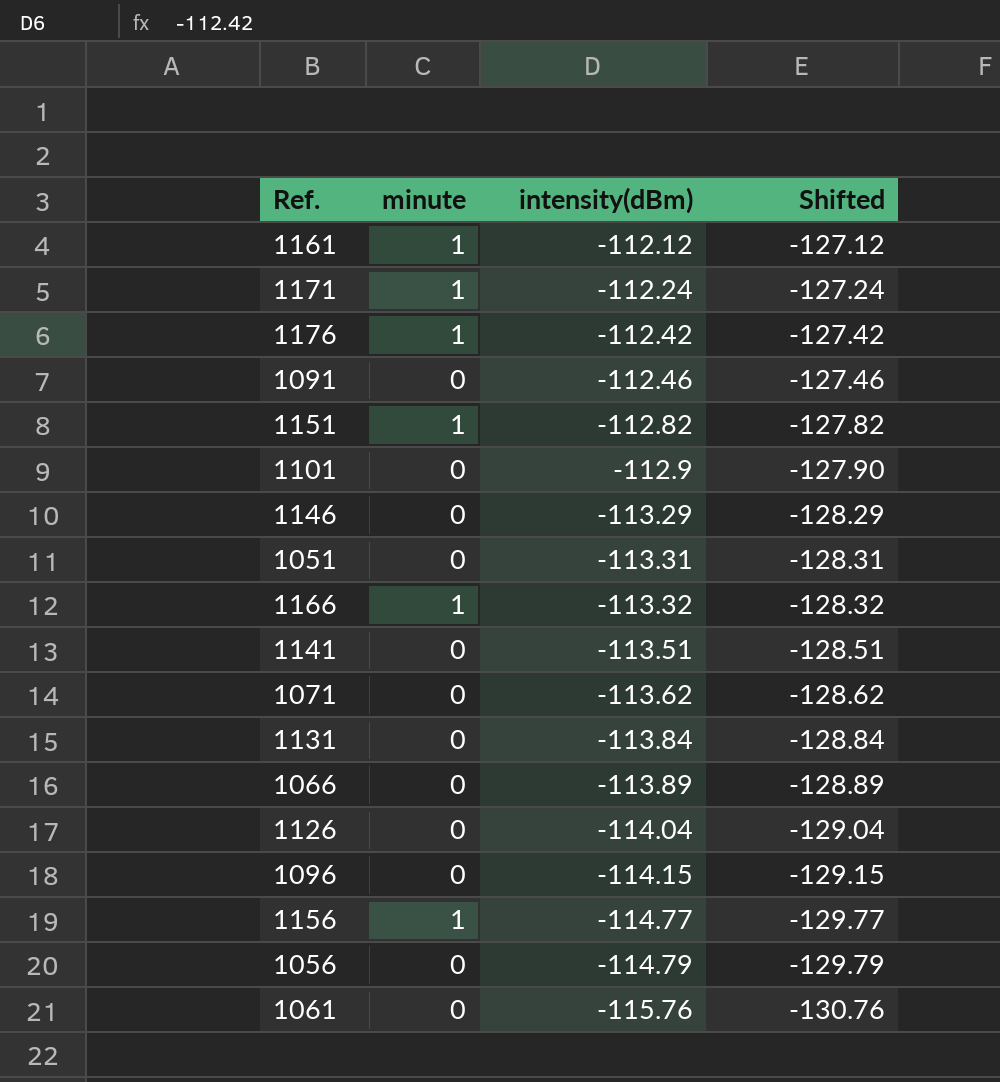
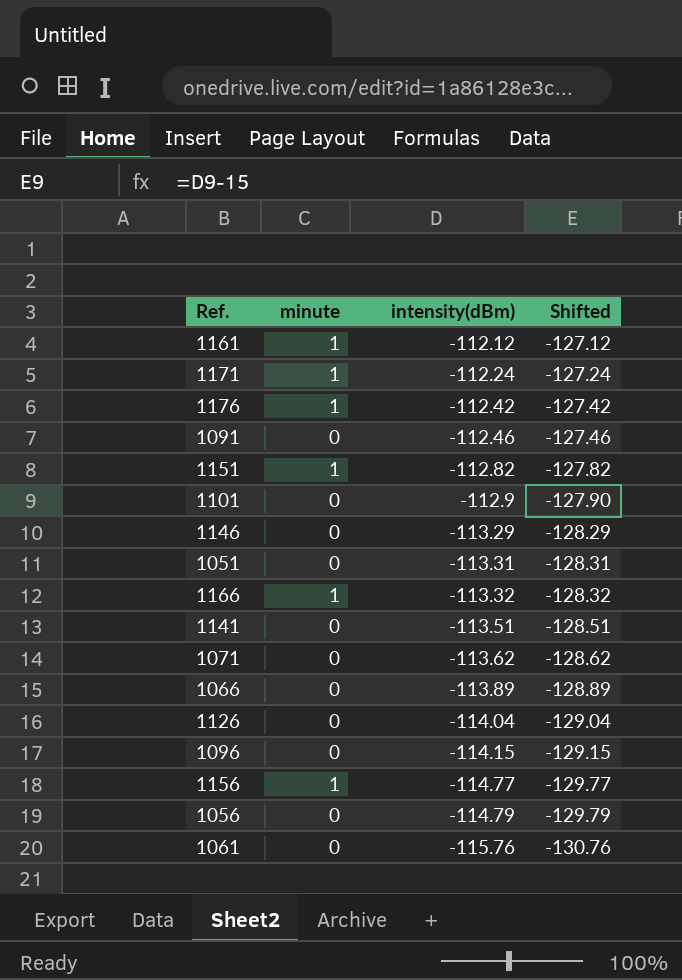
row 1131: 0 | -113.84 | -128.84 -> none

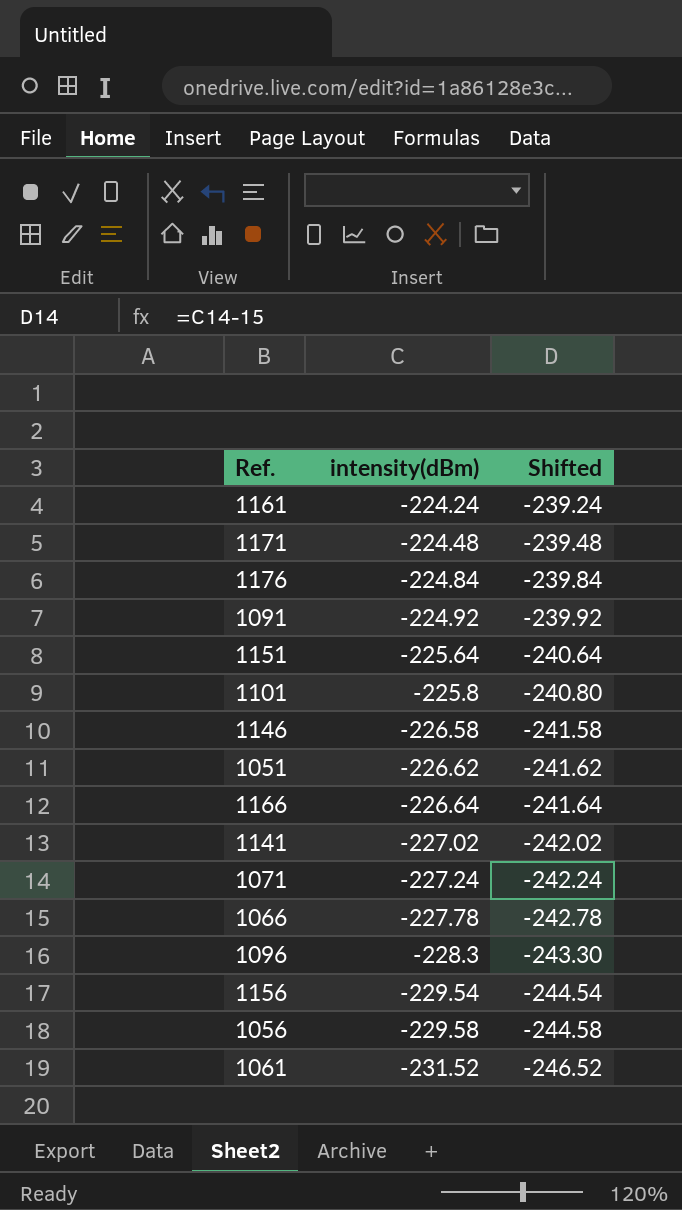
column minute | position: 2 -> none
row 1126: 0 | -114.04 | -129.04 -> none
1161 | intensity(dBm): -112.12 -> -224.24
1161 | Shifted: -127.12 -> -239.24
1171 | intensity(dBm): -112.24 -> -224.48
1171 | Shifted: -127.24 -> -239.48
1176 | intensity(dBm): -112.42 -> -224.84
1176 | Shifted: -127.42 -> -239.84
1091 | intensity(dBm): -112.46 -> -224.92
1091 | Shifted: -127.46 -> -239.92
1151 | intensity(dBm): -112.82 -> -225.64
1151 | Shifted: -127.82 -> -240.64
1101 | intensity(dBm): -112.9 -> -225.8
1101 | Shifted: -127.90 -> -240.80
1146 | intensity(dBm): -113.29 -> -226.58
1146 | Shifted: -128.29 -> -241.58
1051 | intensity(dBm): -113.31 -> -226.62
1051 | Shifted: -128.31 -> -241.62
1166 | intensity(dBm): -113.32 -> -226.64
1166 | Shifted: -128.32 -> -241.64
1141 | intensity(dBm): -113.51 -> -227.02
1141 | Shifted: -128.51 -> -242.02
1071 | intensity(dBm): -113.62 -> -227.24
1071 | Shifted: -128.62 -> -242.24
1066 | intensity(dBm): -113.89 -> -227.78
1066 | Shifted: -128.89 -> -242.78
1096 | intensity(dBm): -114.15 -> -228.3
1096 | Shifted: -129.15 -> -243.30
1156 | intensity(dBm): -114.77 -> -229.54
1156 | Shifted: -129.77 -> -244.54
1056 | intensity(dBm): -114.79 -> -229.58
1056 | Shifted: -129.79 -> -244.58
1061 | intensity(dBm): -115.76 -> -231.52
1061 | Shifted: -130.76 -> -246.52

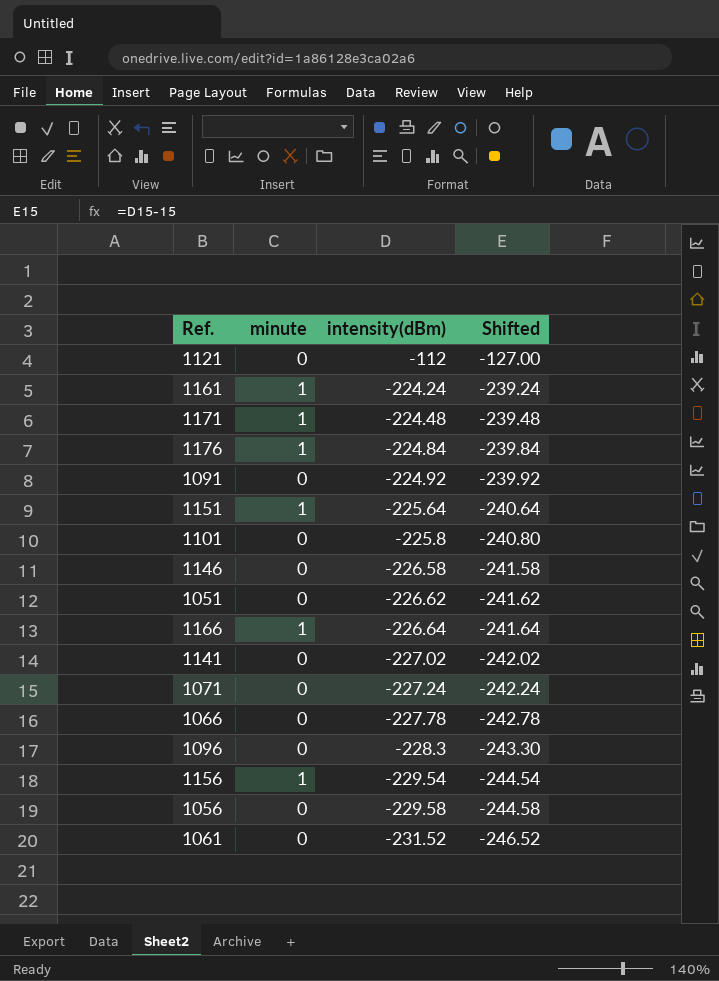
column minute | position: none -> 2
row 1121: none -> 0 | -112 | -127.00

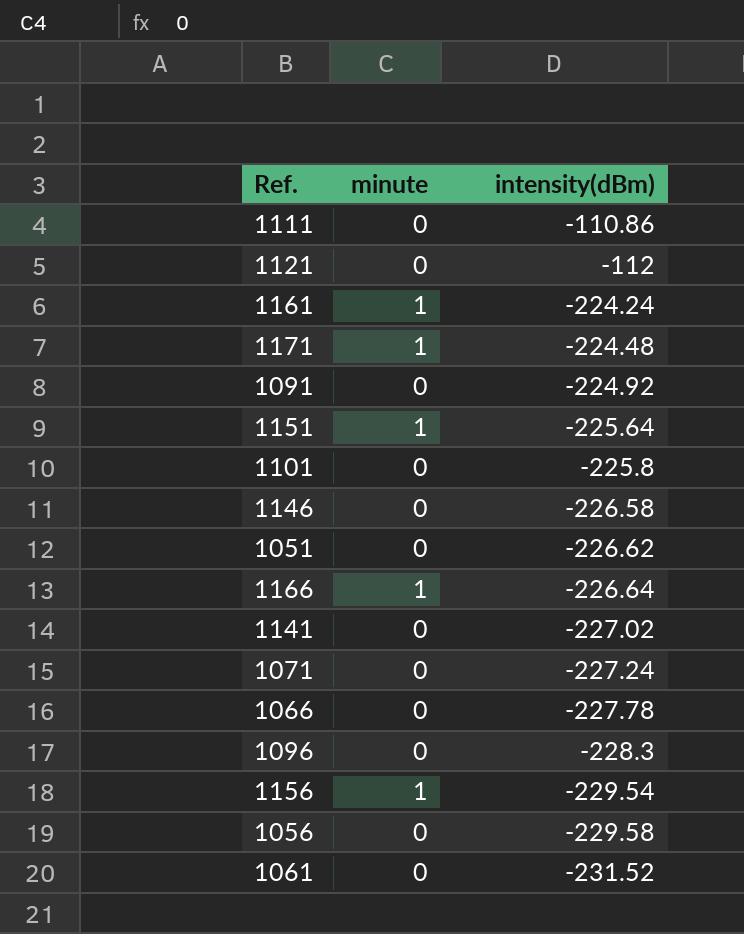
column Shifted | formula: [intensity(dBm)] - 15 -> none
row 1176: 1 | -224.84 | -239.84 -> none
row 1111: none -> 0 | -110.86

